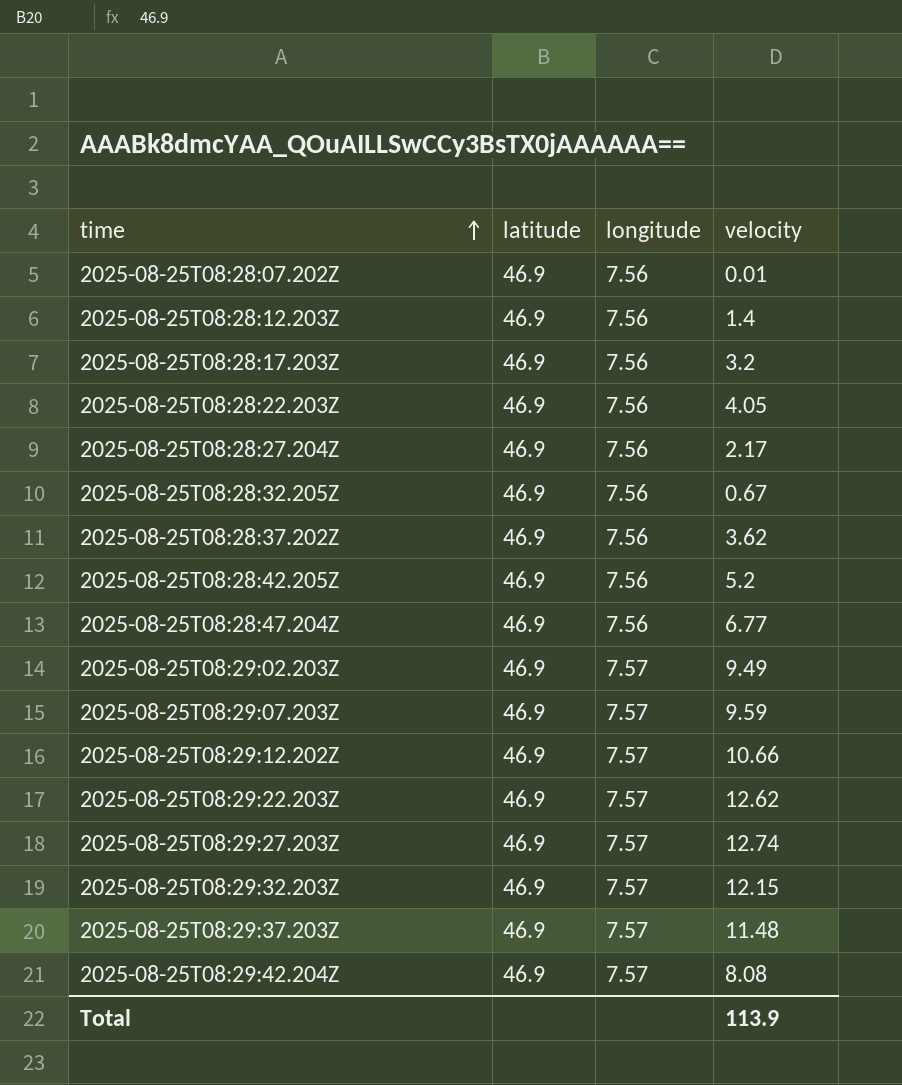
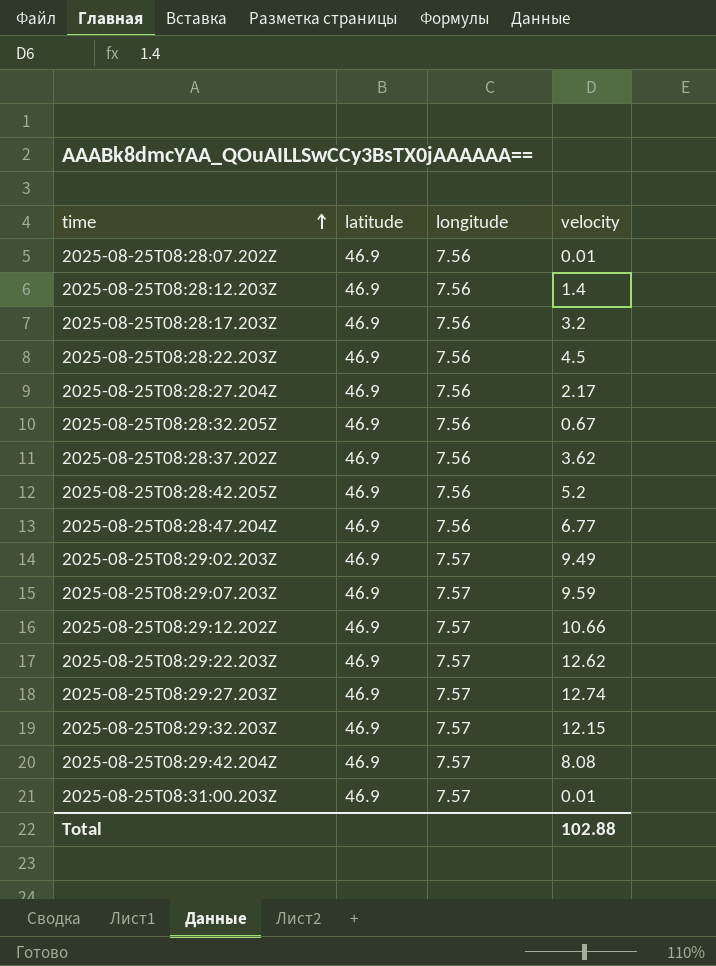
row 2025-08-25T08:29:37.203Z: 46.9 | 7.57 | 11.48 -> none
2025-08-25T08:28:22.203Z | velocity: 4.05 -> 4.5
row 2025-08-25T08:31:00.203Z: none -> 46.9 | 7.57 | 0.01
Total | velocity: 113.9 -> 102.88

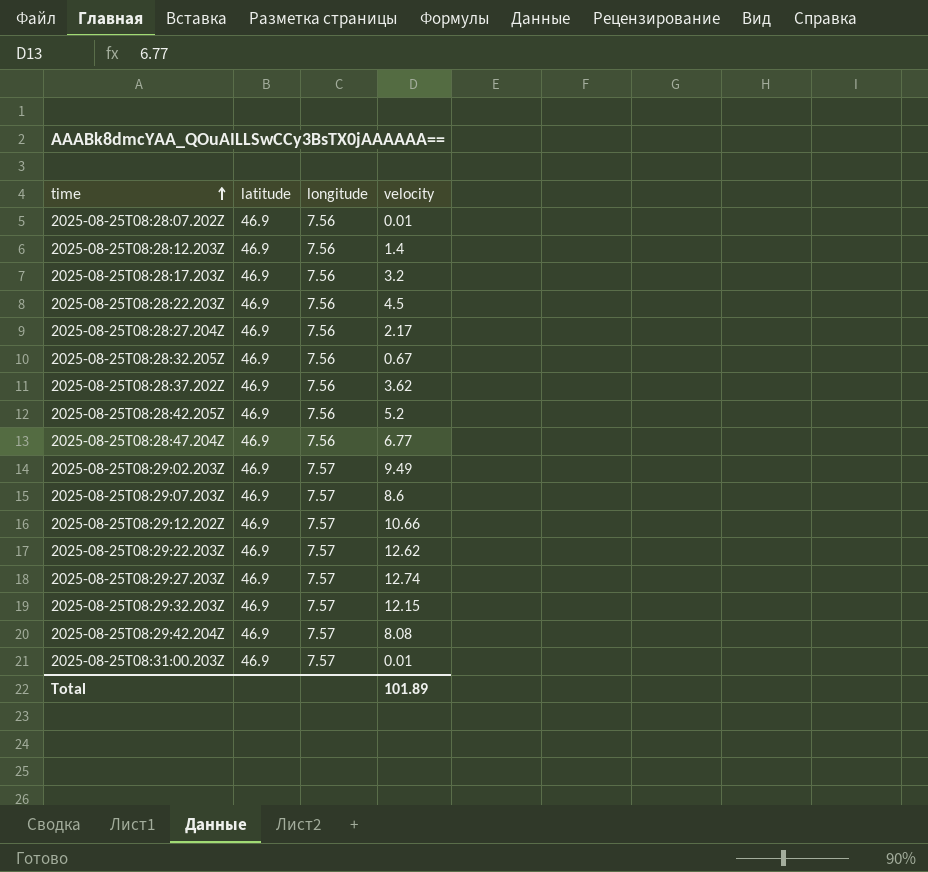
2025-08-25T08:29:07.203Z | velocity: 9.59 -> 8.6
Total | velocity: 102.88 -> 101.89

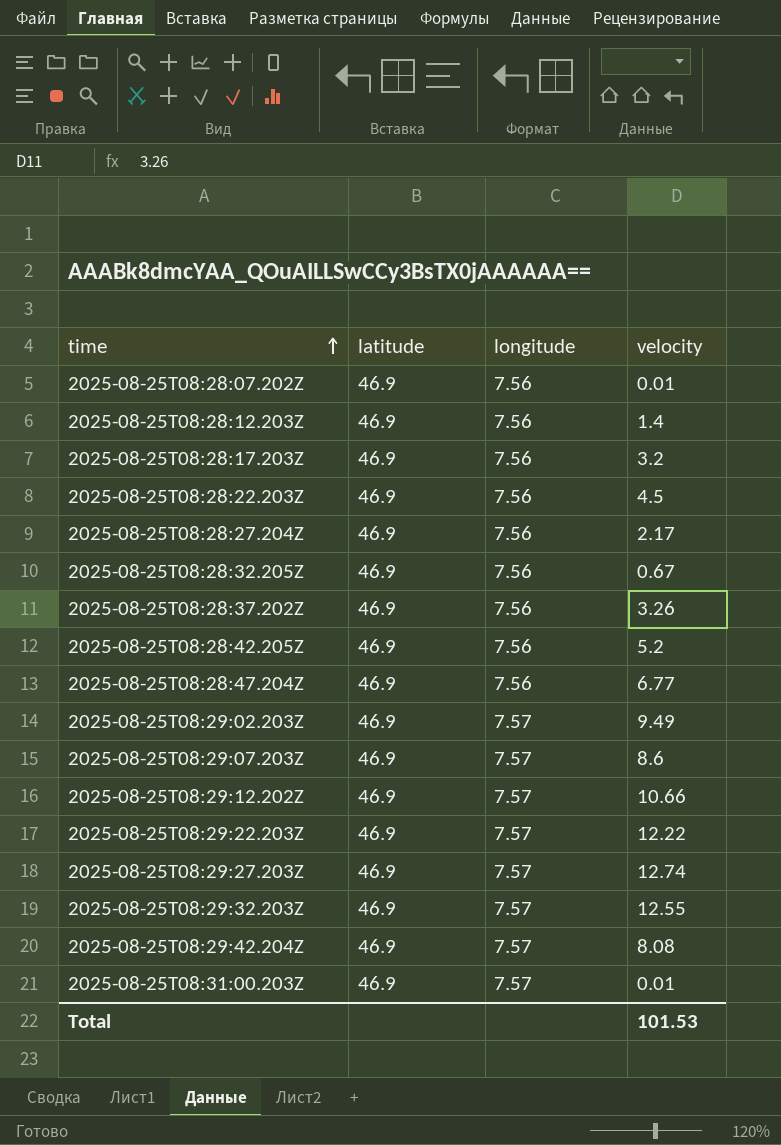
2025-08-25T08:28:37.202Z | velocity: 3.62 -> 3.26
2025-08-25T08:29:22.203Z | velocity: 12.62 -> 12.22
2025-08-25T08:29:32.203Z | velocity: 12.15 -> 12.55
Total | velocity: 101.89 -> 101.53

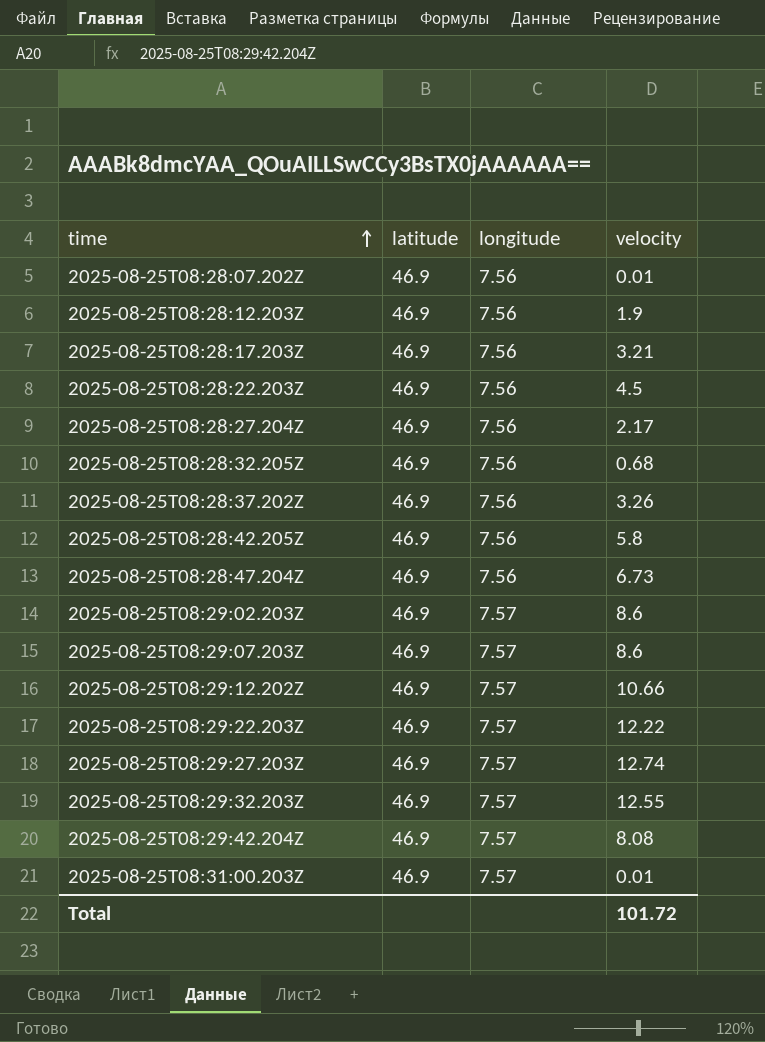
2025-08-25T08:28:12.203Z | velocity: 1.4 -> 1.9
2025-08-25T08:28:17.203Z | velocity: 3.2 -> 3.21
2025-08-25T08:28:32.205Z | velocity: 0.67 -> 0.68
2025-08-25T08:28:42.205Z | velocity: 5.2 -> 5.8
2025-08-25T08:28:47.204Z | velocity: 6.77 -> 6.73
2025-08-25T08:29:02.203Z | velocity: 9.49 -> 8.6
Total | velocity: 101.53 -> 101.72

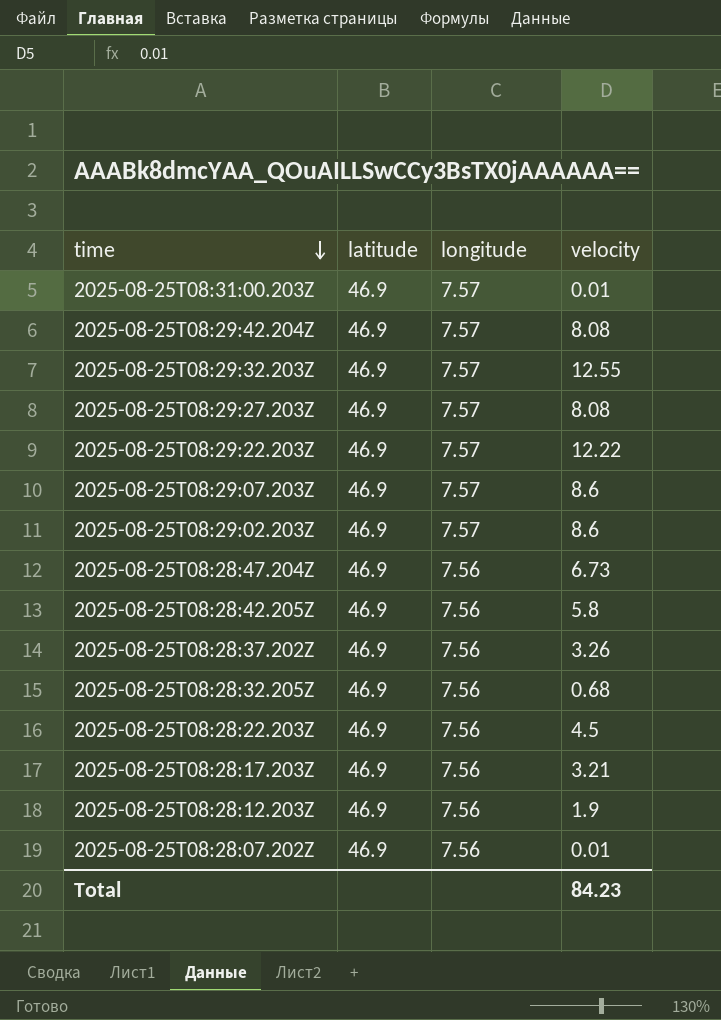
row order: time ascending -> time descending
row 2025-08-25T08:28:27.204Z: 46.9 | 7.56 | 2.17 -> none
row 2025-08-25T08:29:12.202Z: 46.9 | 7.57 | 10.66 -> none
2025-08-25T08:29:27.203Z | velocity: 12.74 -> 8.08
Total | velocity: 101.72 -> 84.23

